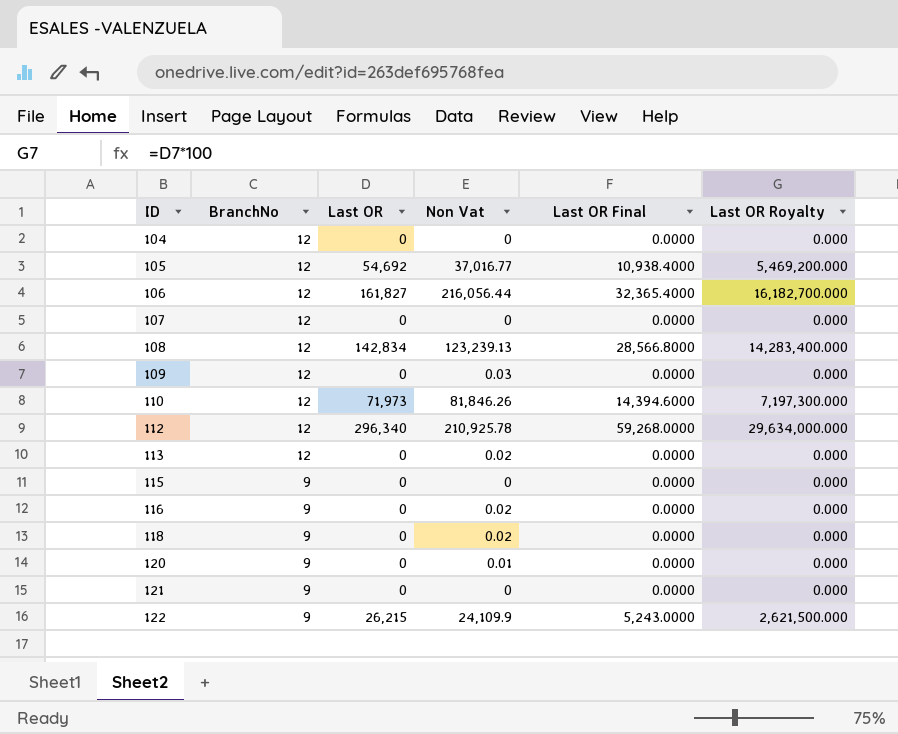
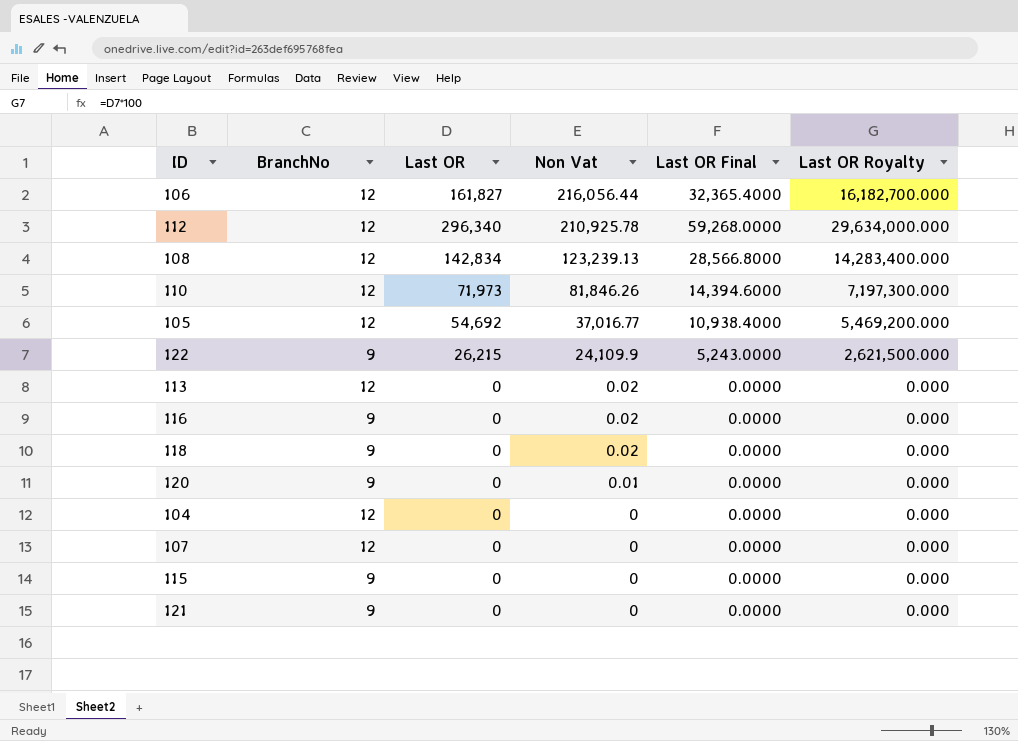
row order: ID ascending -> Non Vat descending
row 109: 12 | 0 | 0.03 | 0.0000 | 0.000 -> none

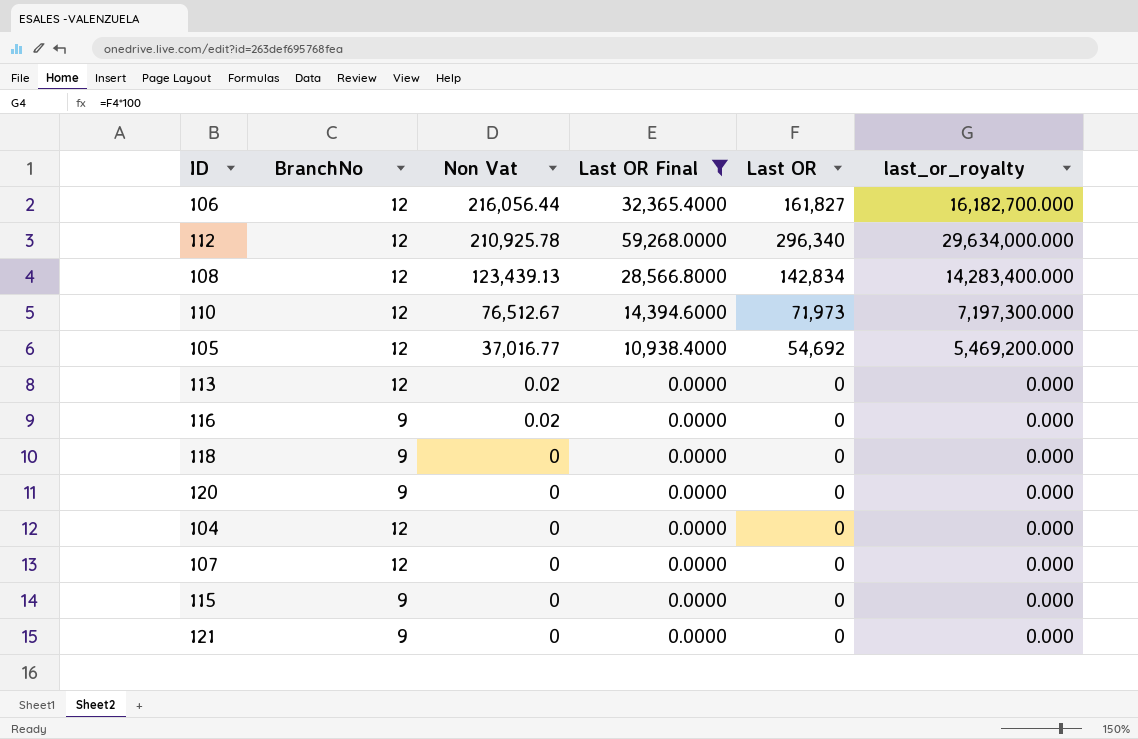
filter: none -> Last OR Final != 5,243.0000
column Last OR | position: 3 -> 5
column name: Last OR Royalty -> last_or_royalty
108 | Non Vat: 123,239.13 -> 123,439.13
110 | Non Vat: 81,846.26 -> 76,512.67
118 | Non Vat: 0.02 -> 0
120 | Non Vat: 0.01 -> 0

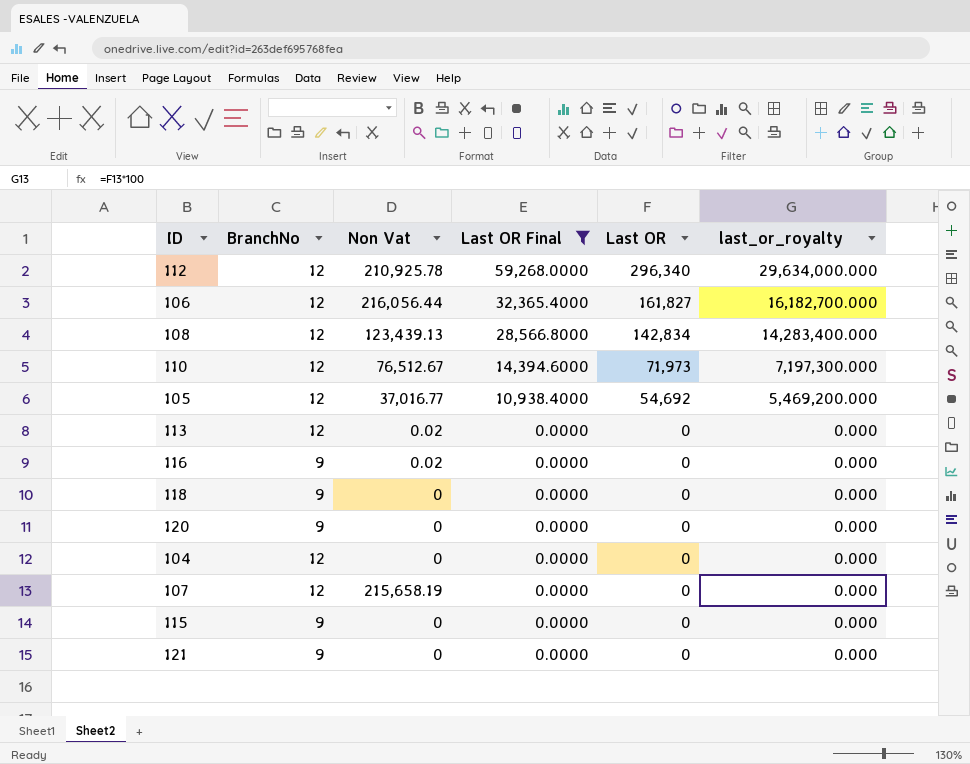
row order: Non Vat descending -> Last OR Final descending
107 | Non Vat: 0 -> 215,658.19

